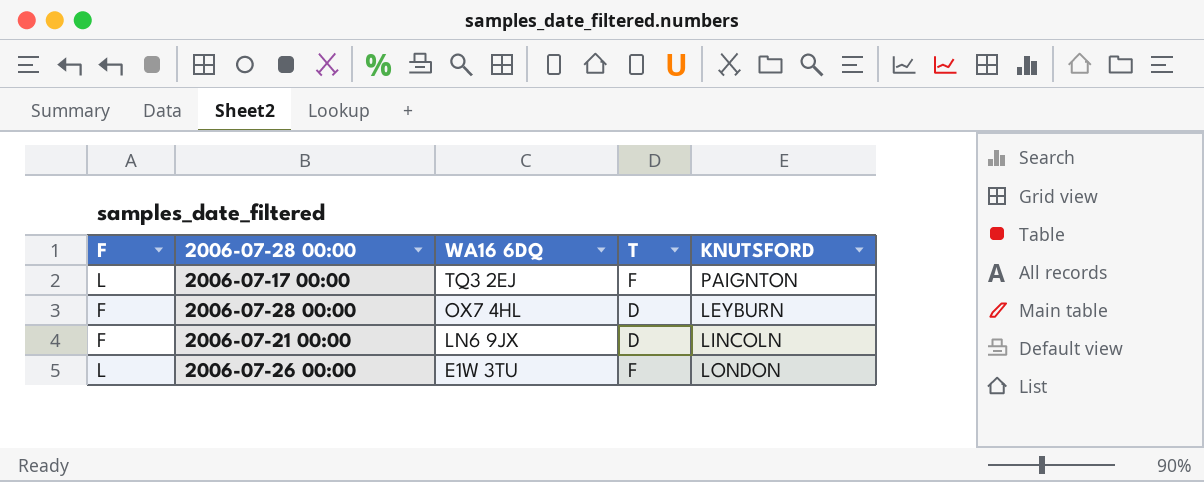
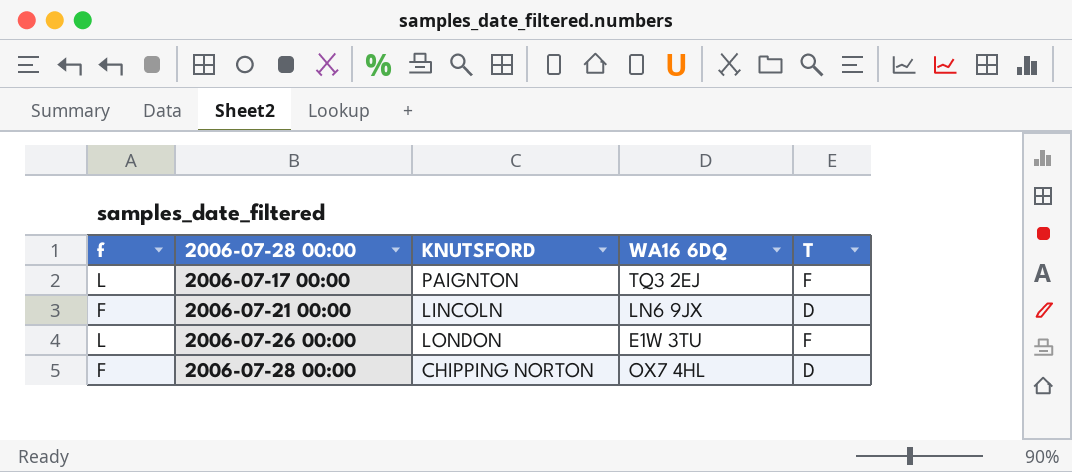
row order: WA16 6DQ descending -> 2006-07-28 00:00 ascending
column name: F -> f
column KNUTSFORD | position: 5 -> 3
2006-07-28 00:00 | KNUTSFORD: LEYBURN -> CHIPPING NORTON

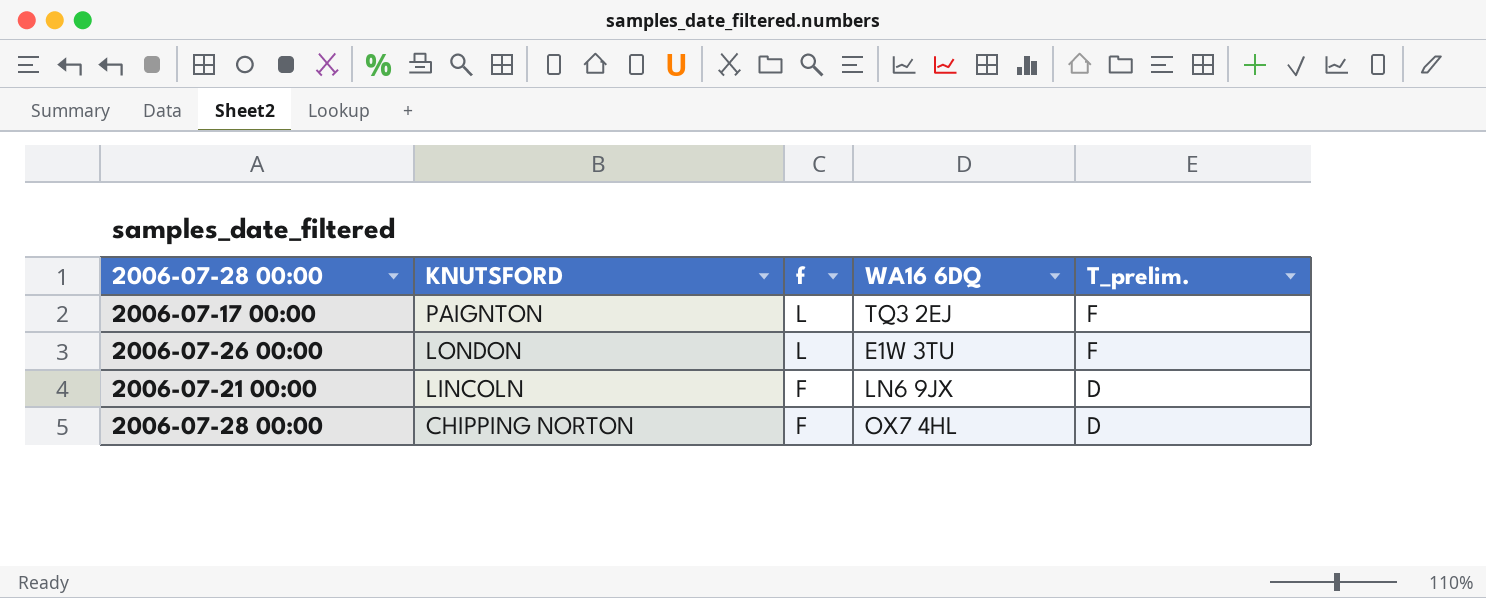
row order: 2006-07-28 00:00 ascending -> KNUTSFORD descending
column f | position: 1 -> 3
column name: T -> T_prelim.

